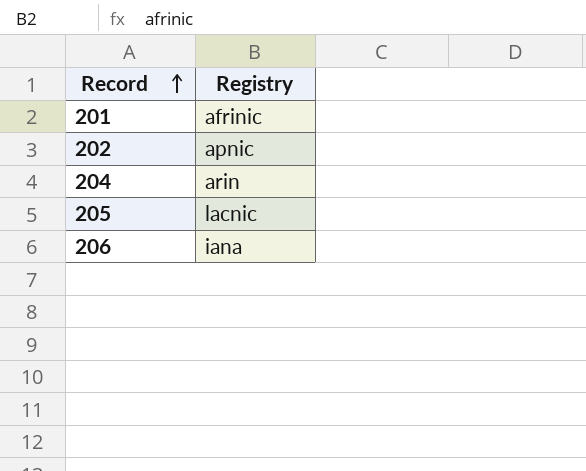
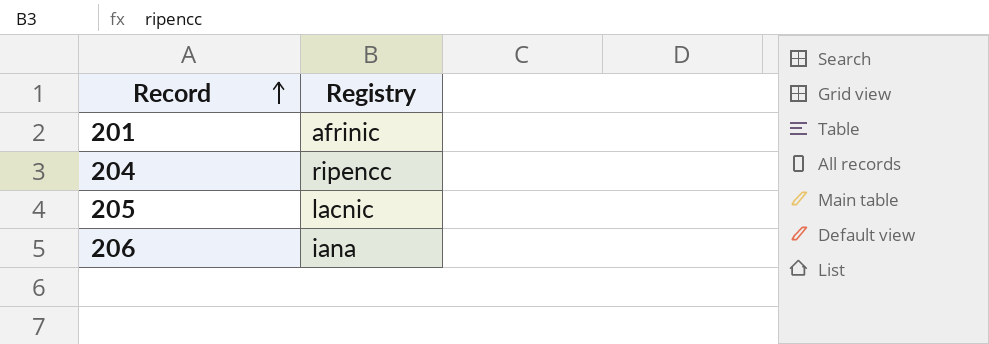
row 202: apnic -> none
204 | Registry: arin -> ripencc

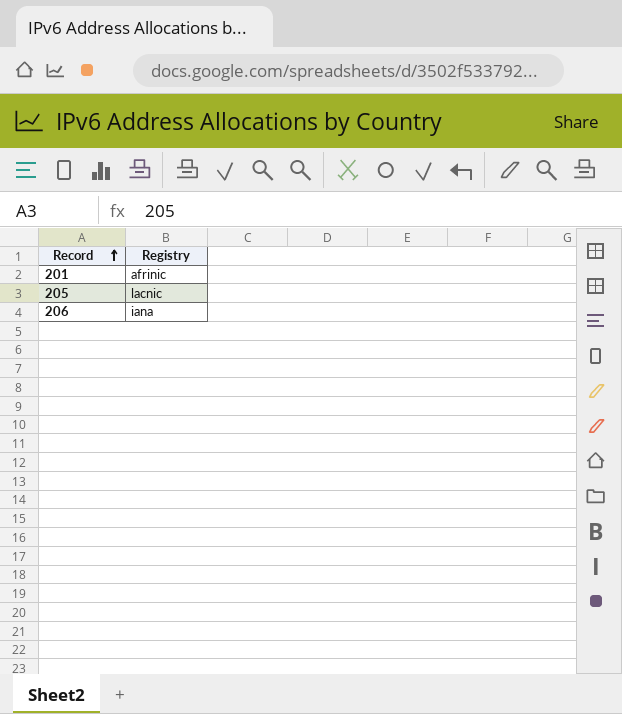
row 204: ripencc -> none

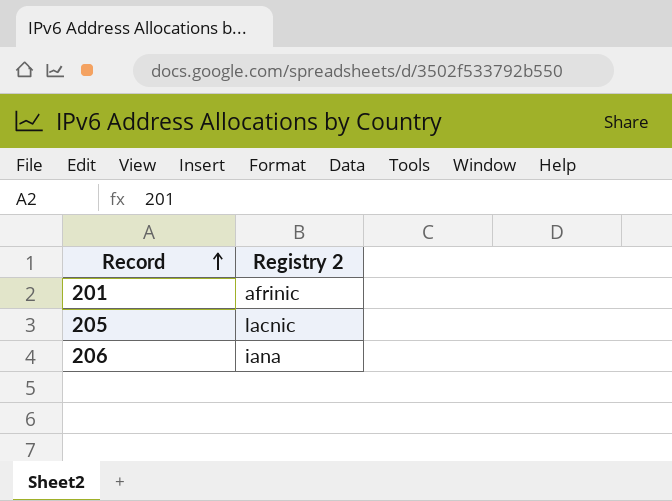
column name: Registry -> Registry 2

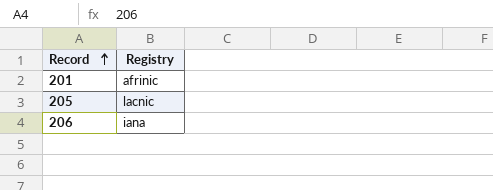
column name: Registry 2 -> Registry

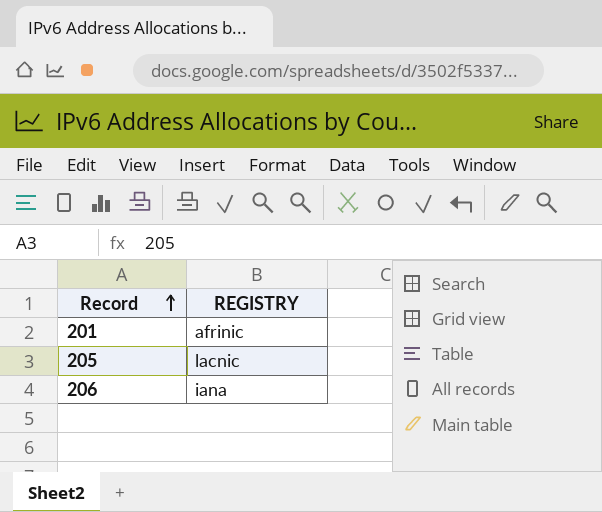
column name: Registry -> REGISTRY

